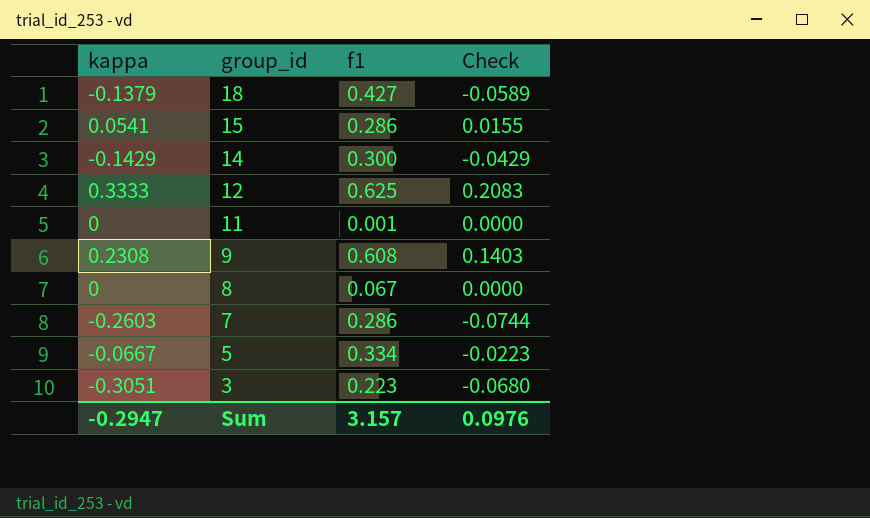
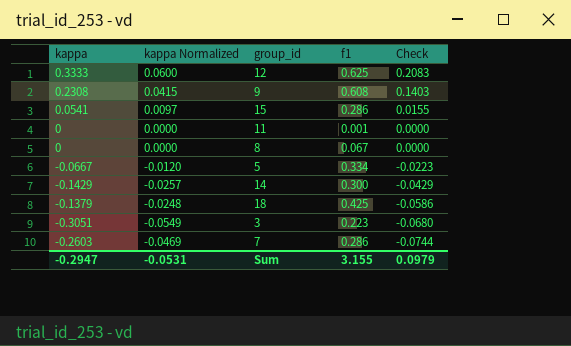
row order: group_id descending -> Check descending
column kappa Normalized | formula: none -> [kappa] * 0.18
18 | f1: 0.427 -> 0.425
18 | Check: -0.0589 -> -0.0586
Sum | f1: 3.157 -> 3.155
Sum | Check: 0.0976 -> 0.0979

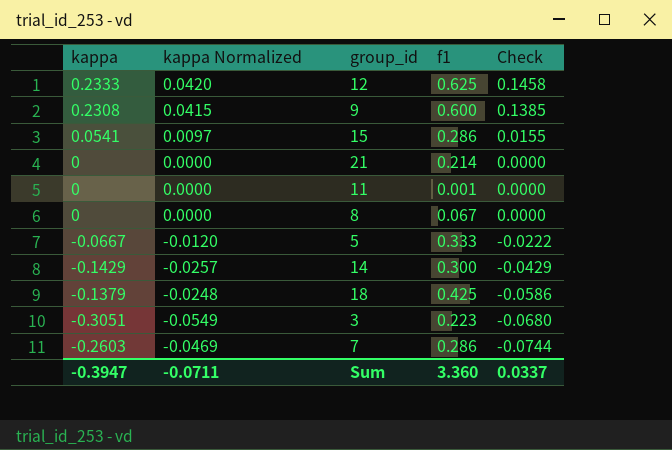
12 | kappa: 0.3333 -> 0.2333
12 | kappa Normalized: 0.0600 -> 0.0420
12 | Check: 0.2083 -> 0.1458
9 | f1: 0.608 -> 0.600
9 | Check: 0.1403 -> 0.1385
row 21: none -> 0 | 0.0000 | 0.214 | 0.0000
5 | f1: 0.334 -> 0.333
5 | Check: -0.0223 -> -0.0222
Sum | kappa: -0.2947 -> -0.3947
Sum | kappa Normalized: -0.0531 -> -0.0711
Sum | f1: 3.155 -> 3.360
Sum | Check: 0.0979 -> 0.0337

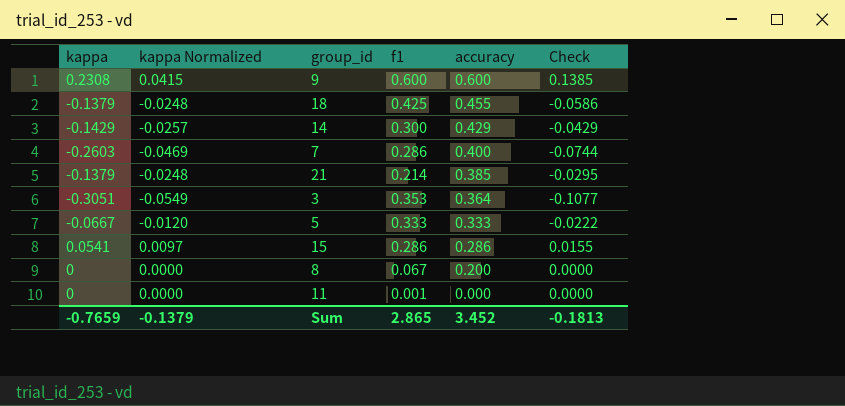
row order: Check descending -> accuracy descending
column accuracy | position: none -> 5
row 12: 0.2333 | 0.0420 | 0.625 | 0.1458 -> none
21 | kappa: 0 -> -0.1379
21 | kappa Normalized: 0.0000 -> -0.0248
21 | Check: 0.0000 -> -0.0295
3 | f1: 0.223 -> 0.353
3 | Check: -0.0680 -> -0.1077
Sum | kappa: -0.3947 -> -0.7659
Sum | kappa Normalized: -0.0711 -> -0.1379
Sum | f1: 3.360 -> 2.865
Sum | Check: 0.0337 -> -0.1813

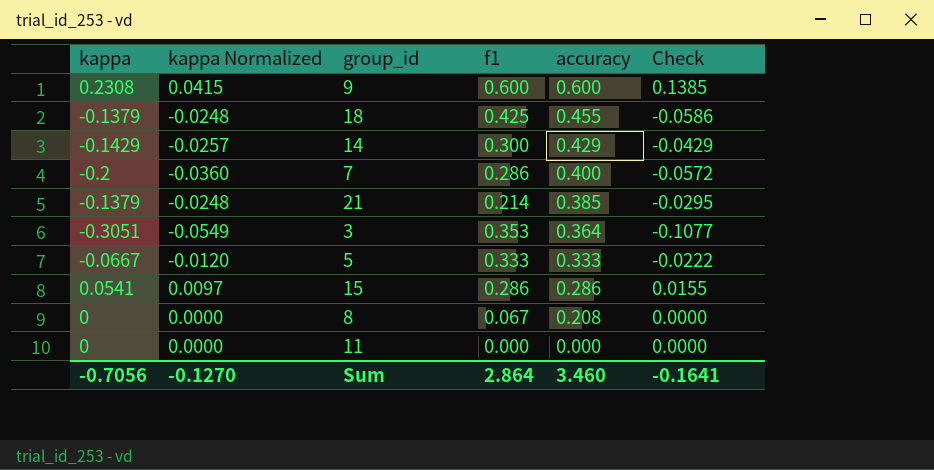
7 | kappa: -0.2603 -> -0.2
7 | kappa Normalized: -0.0469 -> -0.0360
7 | Check: -0.0744 -> -0.0572
8 | accuracy: 0.200 -> 0.208
11 | f1: 0.001 -> 0.000
Sum | kappa: -0.7659 -> -0.7056
Sum | kappa Normalized: -0.1379 -> -0.1270
Sum | f1: 2.865 -> 2.864
Sum | accuracy: 3.452 -> 3.460
Sum | Check: -0.1813 -> -0.1641

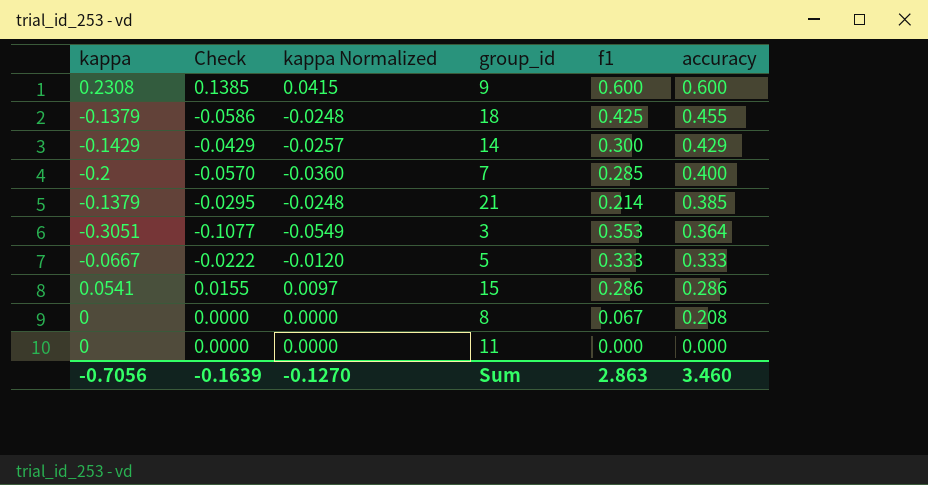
column Check | position: 6 -> 2
7 | Check: -0.0572 -> -0.0570
7 | f1: 0.286 -> 0.285
Sum | Check: -0.1641 -> -0.1639
Sum | f1: 2.864 -> 2.863

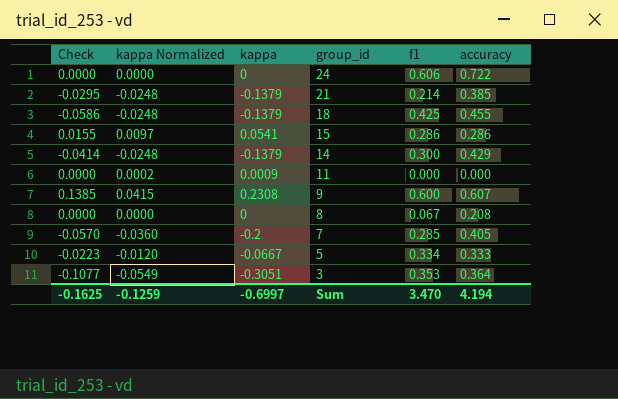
row order: accuracy descending -> group_id descending
column kappa | position: 1 -> 3
row 24: none -> 0.0000 | 0.0000 | 0 | 0.606 | 0.722
14 | Check: -0.0429 -> -0.0414
14 | kappa Normalized: -0.0257 -> -0.0248
14 | kappa: -0.1429 -> -0.1379
11 | kappa Normalized: 0.0000 -> 0.0002
11 | kappa: 0 -> 0.0009
9 | accuracy: 0.600 -> 0.607
7 | accuracy: 0.400 -> 0.405
5 | Check: -0.0222 -> -0.0223
5 | f1: 0.333 -> 0.334
Sum | Check: -0.1639 -> -0.1625
Sum | kappa Normalized: -0.1270 -> -0.1259
Sum | kappa: -0.7056 -> -0.6997
Sum | f1: 2.863 -> 3.470
Sum | accuracy: 3.460 -> 4.194

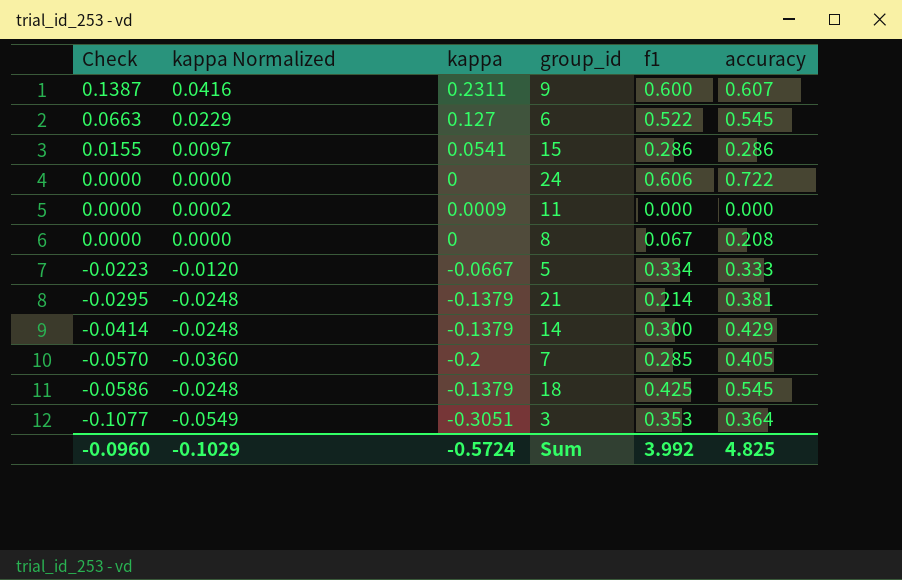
row order: group_id descending -> Check descending
9 | Check: 0.1385 -> 0.1387
9 | kappa Normalized: 0.0415 -> 0.0416
9 | kappa: 0.2308 -> 0.2311
row 6: none -> 0.0663 | 0.0229 | 0.127 | 0.522 | 0.545
21 | accuracy: 0.385 -> 0.381
18 | accuracy: 0.455 -> 0.545
Sum | Check: -0.1625 -> -0.0960
Sum | kappa Normalized: -0.1259 -> -0.1029
Sum | kappa: -0.6997 -> -0.5724
Sum | f1: 3.470 -> 3.992
Sum | accuracy: 4.194 -> 4.825

